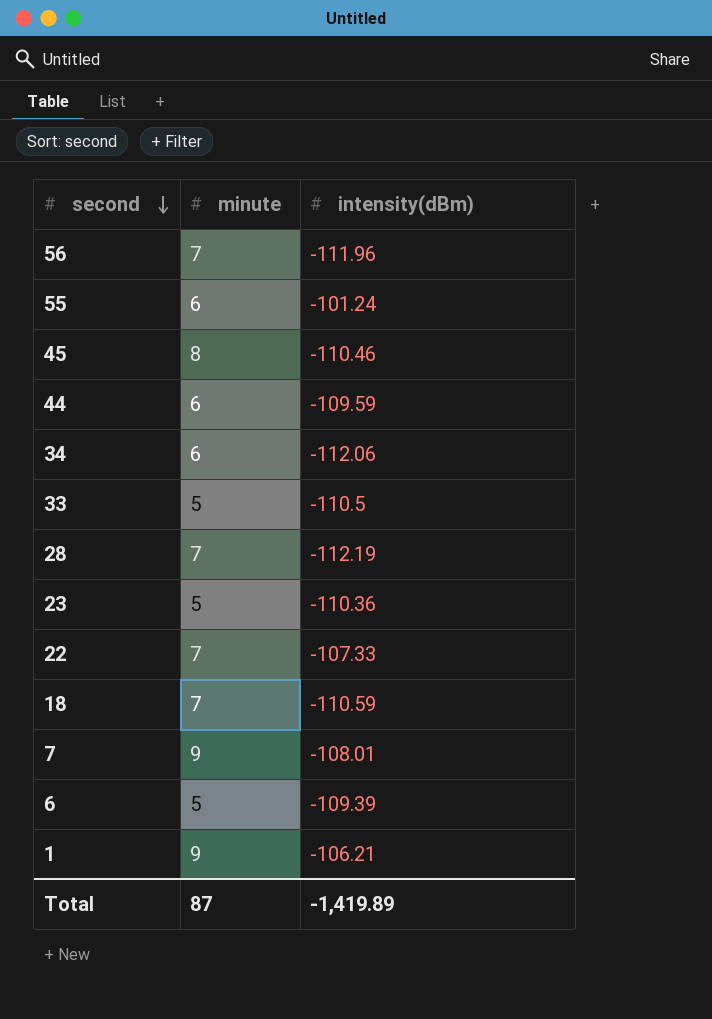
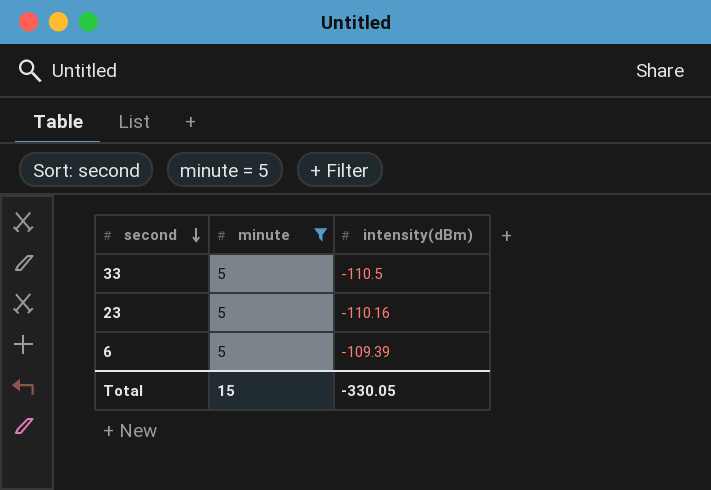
filter: none -> minute = 5
23 | intensity(dBm): -110.36 -> -110.16
Total | minute: 87 -> 15
Total | intensity(dBm): -1,419.89 -> -330.05

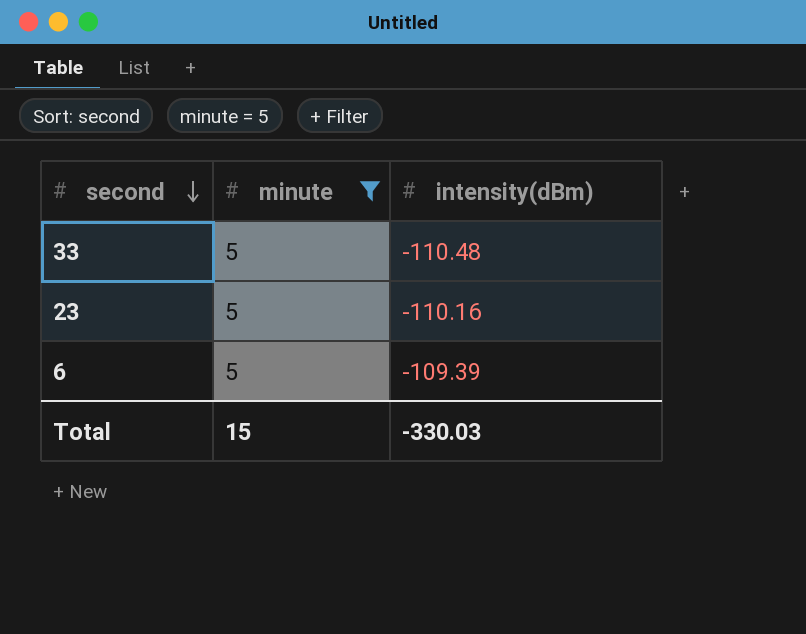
33 | intensity(dBm): -110.5 -> -110.48
Total | intensity(dBm): -330.05 -> -330.03

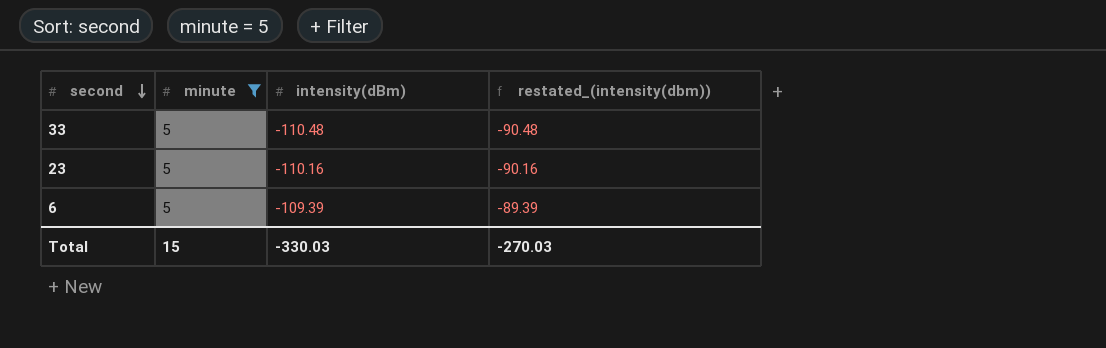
column restated_(intensity(dbm)) | formula: none -> [intensity(dBm)] + 20

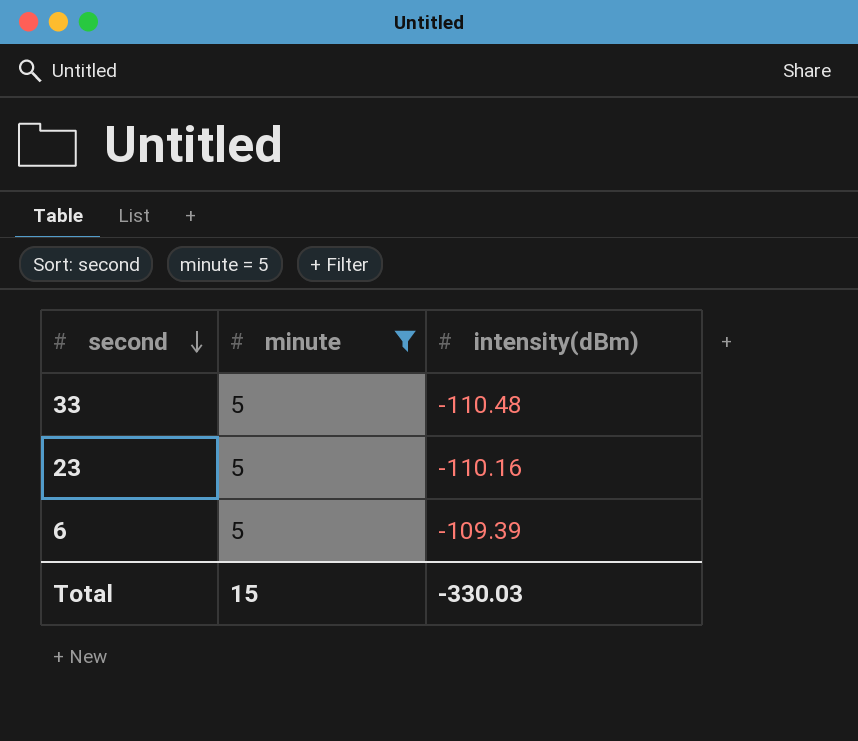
column restated_(intensity(dbm)) | formula: [intensity(dBm)] + 20 -> none

